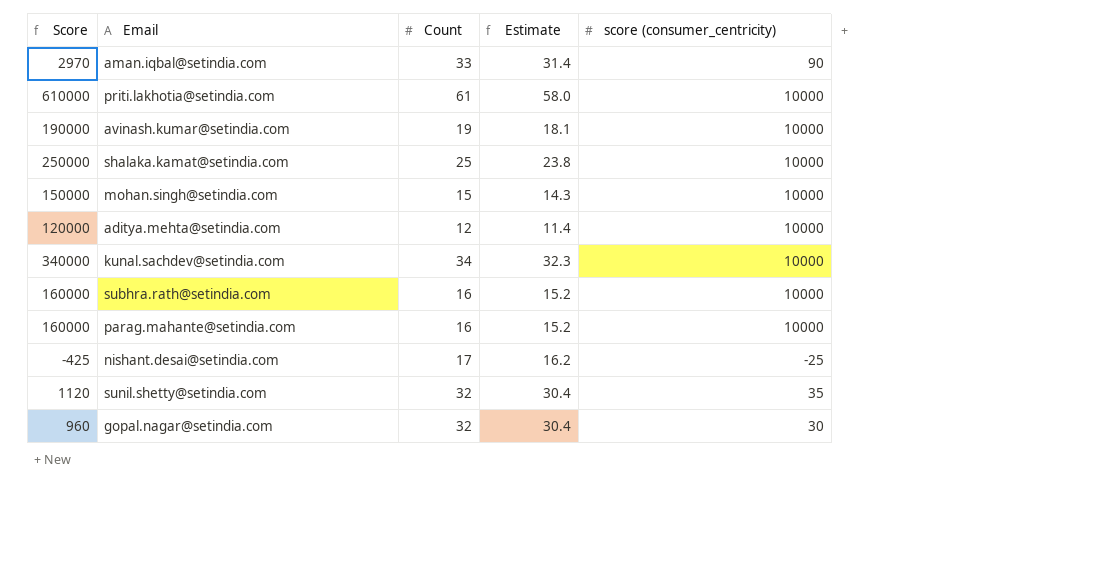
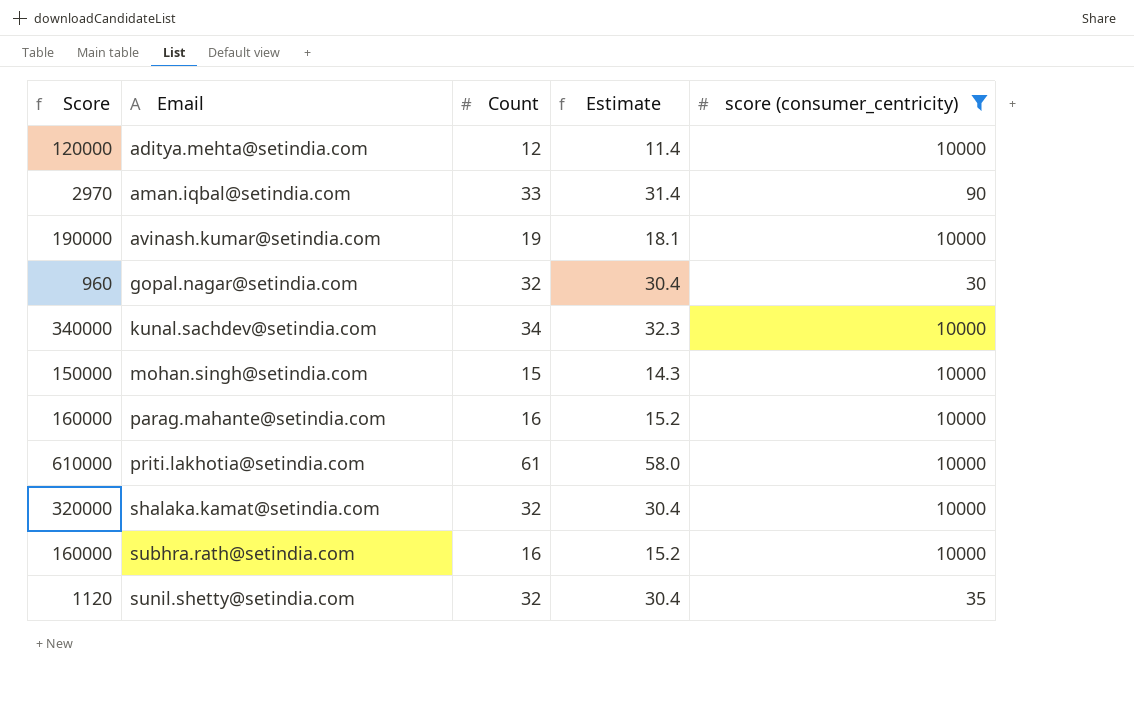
filter: none -> score (consumer_centricity) != -25
row order: none -> Email ascending
shalaka.kamat@setindia.com | Score: 250000 -> 320000
shalaka.kamat@setindia.com | Count: 25 -> 32
shalaka.kamat@setindia.com | Estimate: 23.8 -> 30.4

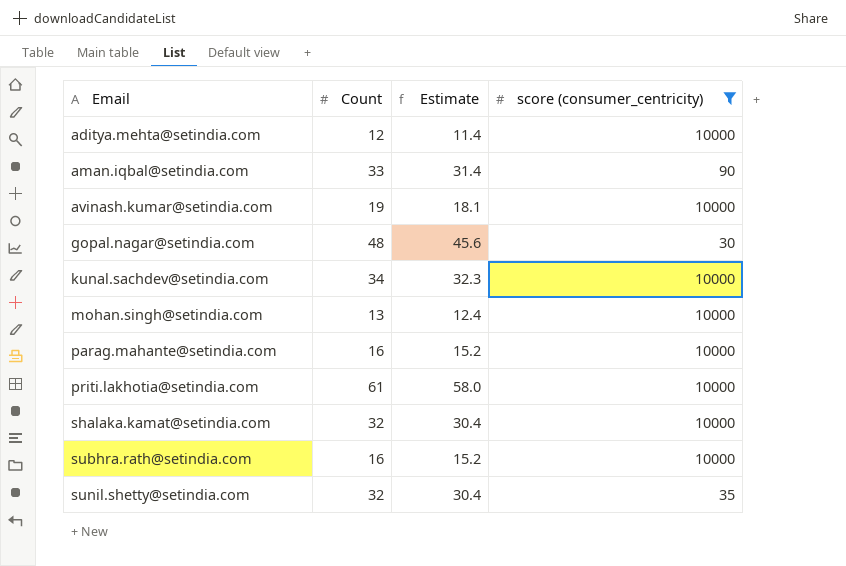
column Score | formula: [Count] * [score (consumer_centricity)] -> none
gopal.nagar@setindia.com | Count: 32 -> 48
gopal.nagar@setindia.com | Estimate: 30.4 -> 45.6
mohan.singh@setindia.com | Count: 15 -> 13
mohan.singh@setindia.com | Estimate: 14.3 -> 12.4

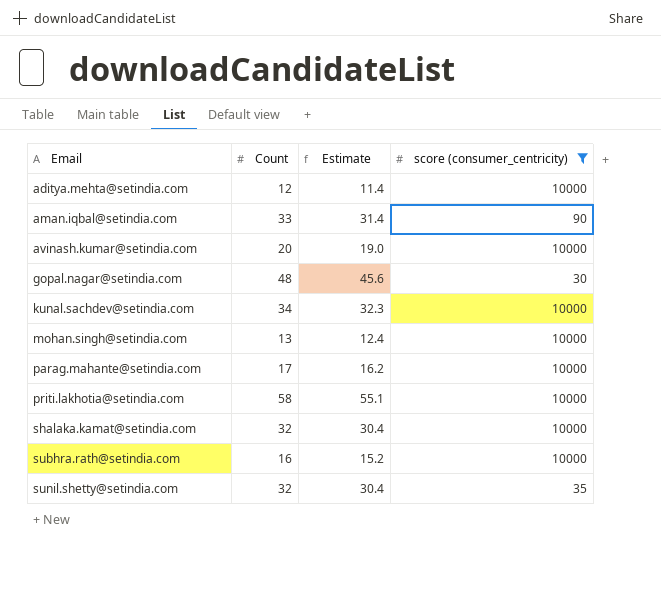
avinash.kumar@setindia.com | Count: 19 -> 20
avinash.kumar@setindia.com | Estimate: 18.1 -> 19.0
parag.mahante@setindia.com | Count: 16 -> 17
parag.mahante@setindia.com | Estimate: 15.2 -> 16.2
priti.lakhotia@setindia.com | Count: 61 -> 58
priti.lakhotia@setindia.com | Estimate: 58.0 -> 55.1

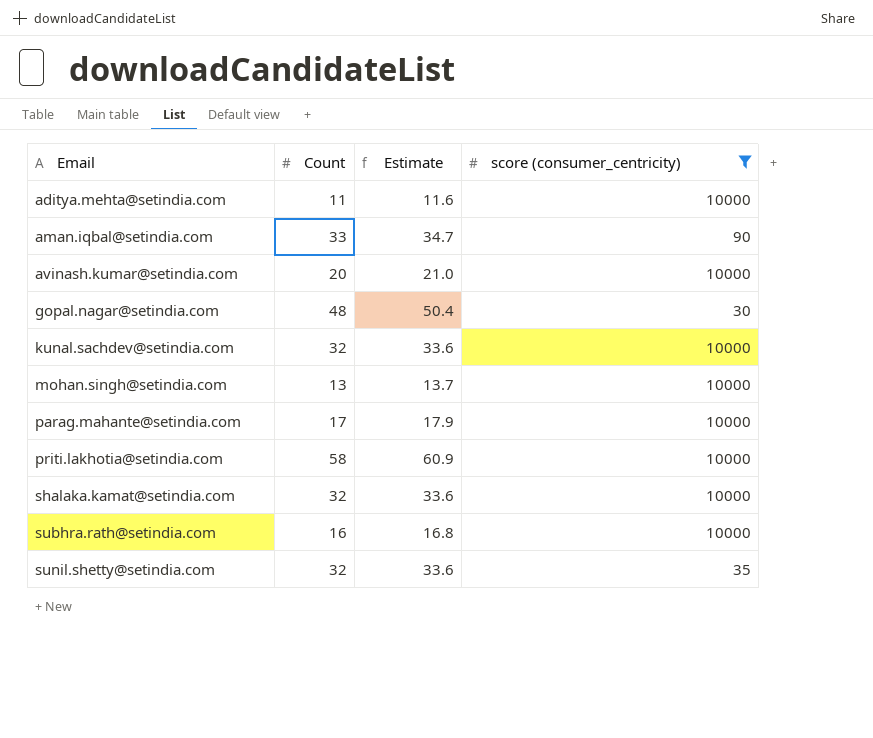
column Estimate | formula: [Count] * 0.95 -> [Count] * 1.05
aditya.mehta@setindia.com | Count: 12 -> 11
kunal.sachdev@setindia.com | Count: 34 -> 32

